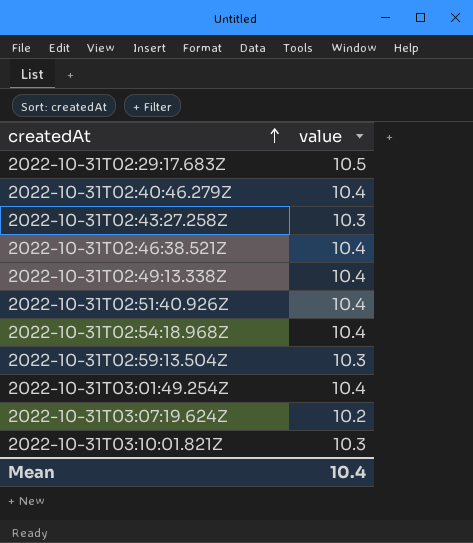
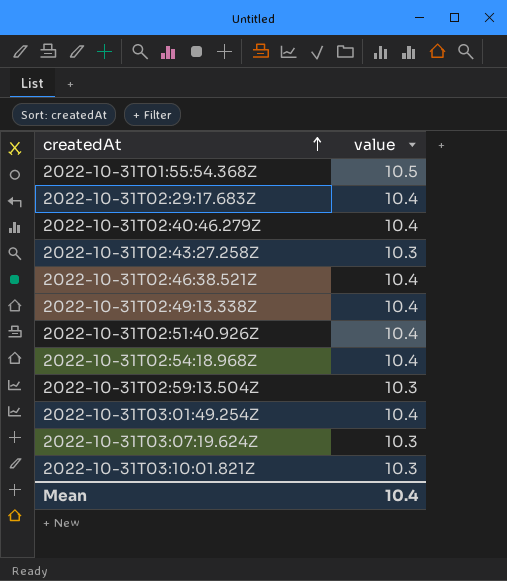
row 2022-10-31T01:55:54.368Z: none -> 10.5
2022-10-31T02:29:17.683Z | value: 10.5 -> 10.4
2022-10-31T03:07:19.624Z | value: 10.2 -> 10.3

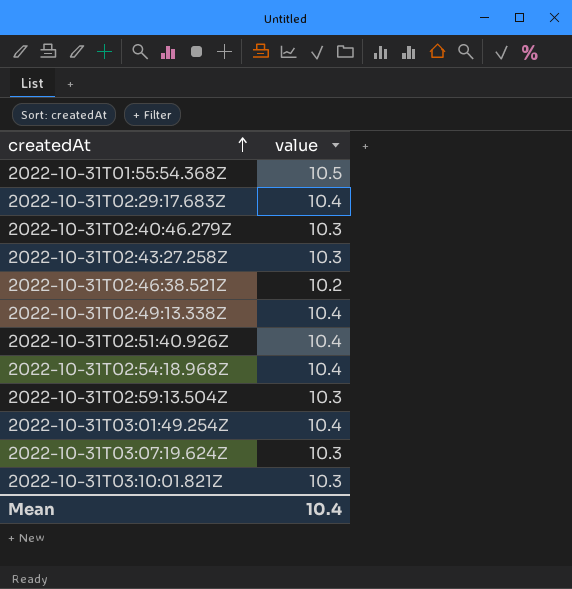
2022-10-31T02:40:46.279Z | value: 10.4 -> 10.3
2022-10-31T02:46:38.521Z | value: 10.4 -> 10.2

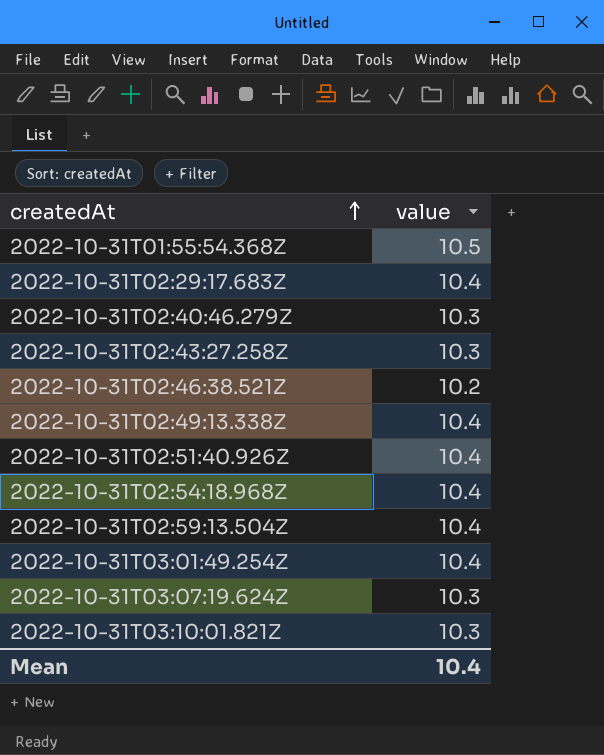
2022-10-31T02:59:13.504Z | value: 10.3 -> 10.4

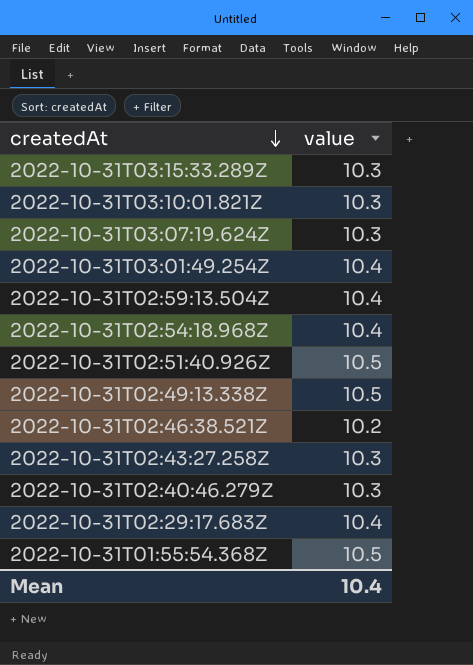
row order: createdAt ascending -> createdAt descending
row 2022-10-31T03:15:33.289Z: none -> 10.3
2022-10-31T02:51:40.926Z | value: 10.4 -> 10.5
2022-10-31T02:49:13.338Z | value: 10.4 -> 10.5

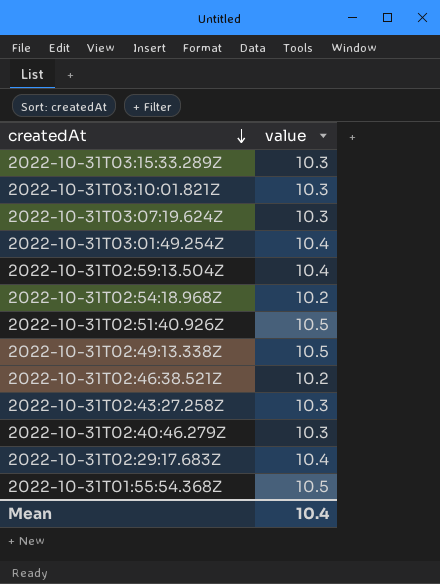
2022-10-31T02:54:18.968Z | value: 10.4 -> 10.2

